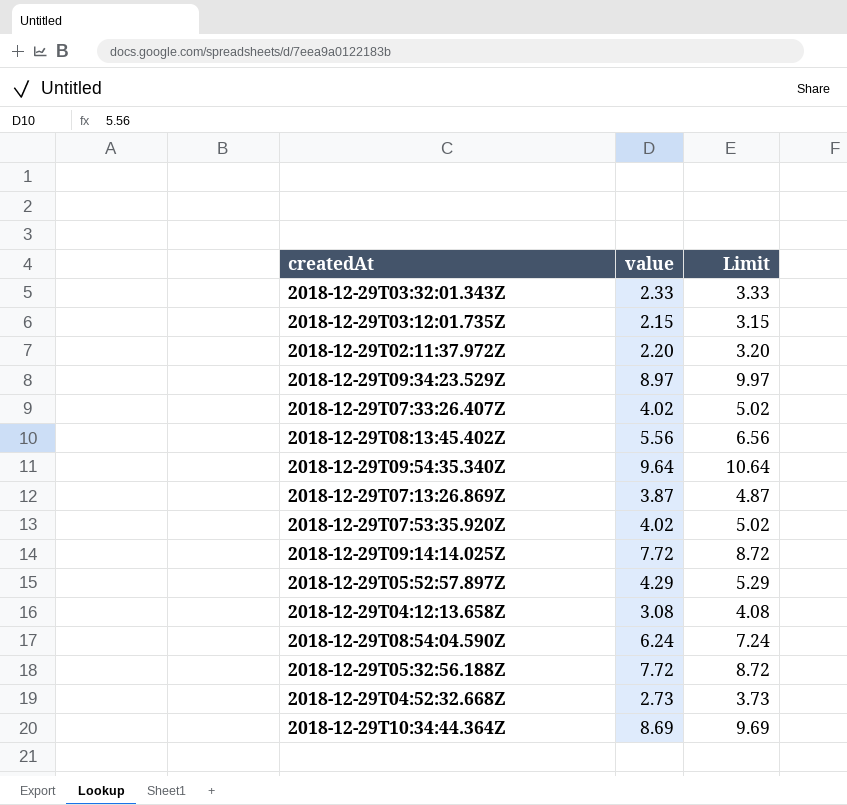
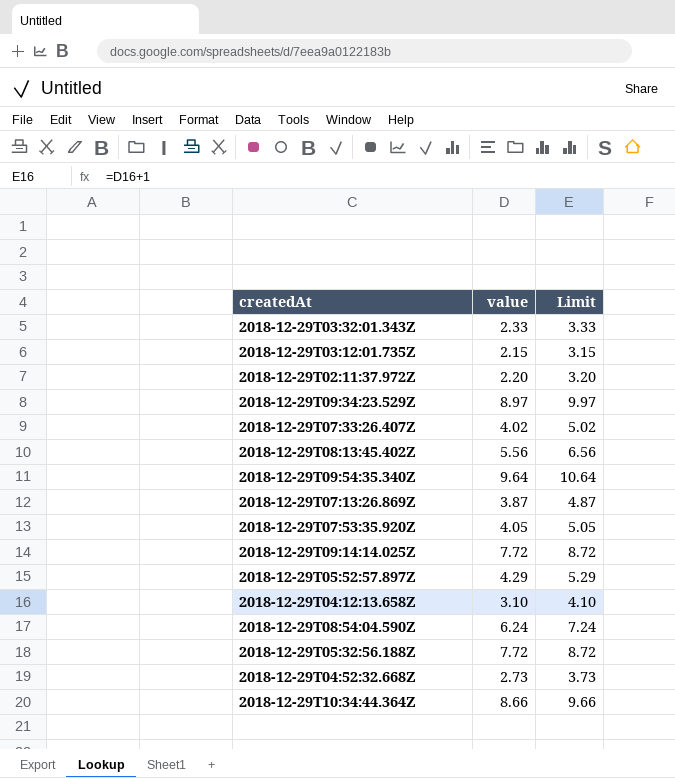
2018-12-29T07:53:35.920Z | value: 4.02 -> 4.05
2018-12-29T07:53:35.920Z | Limit: 5.02 -> 5.05
2018-12-29T04:12:13.658Z | value: 3.08 -> 3.10
2018-12-29T04:12:13.658Z | Limit: 4.08 -> 4.10
2018-12-29T10:34:44.364Z | value: 8.69 -> 8.66
2018-12-29T10:34:44.364Z | Limit: 9.69 -> 9.66

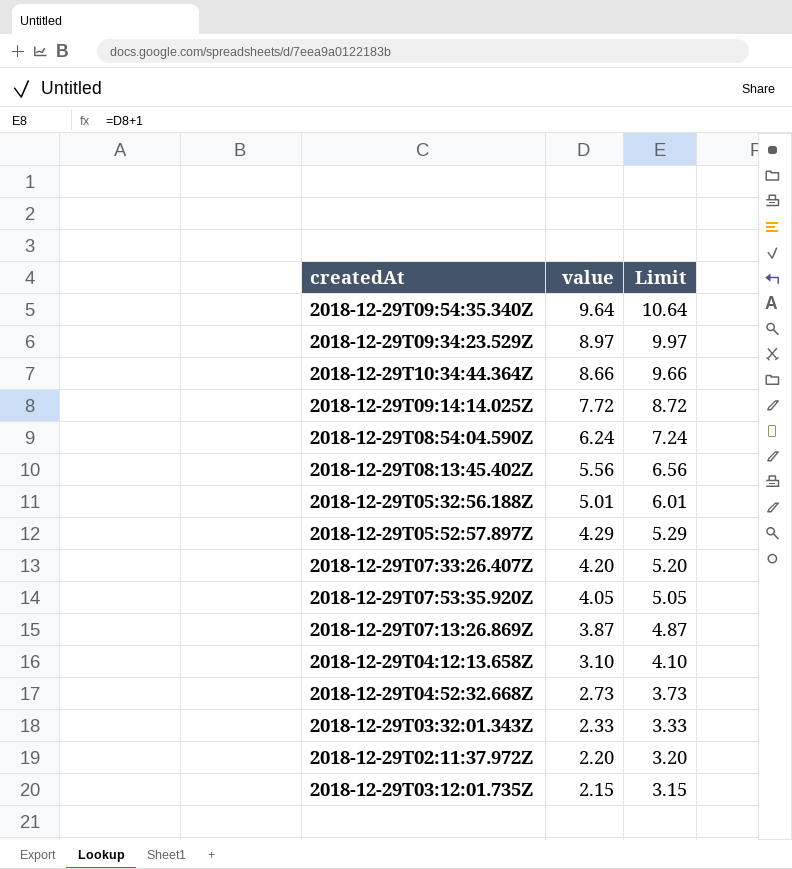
row order: none -> value descending
2018-12-29T05:32:56.188Z | value: 7.72 -> 5.01
2018-12-29T05:32:56.188Z | Limit: 8.72 -> 6.01
2018-12-29T07:33:26.407Z | value: 4.02 -> 4.20
2018-12-29T07:33:26.407Z | Limit: 5.02 -> 5.20

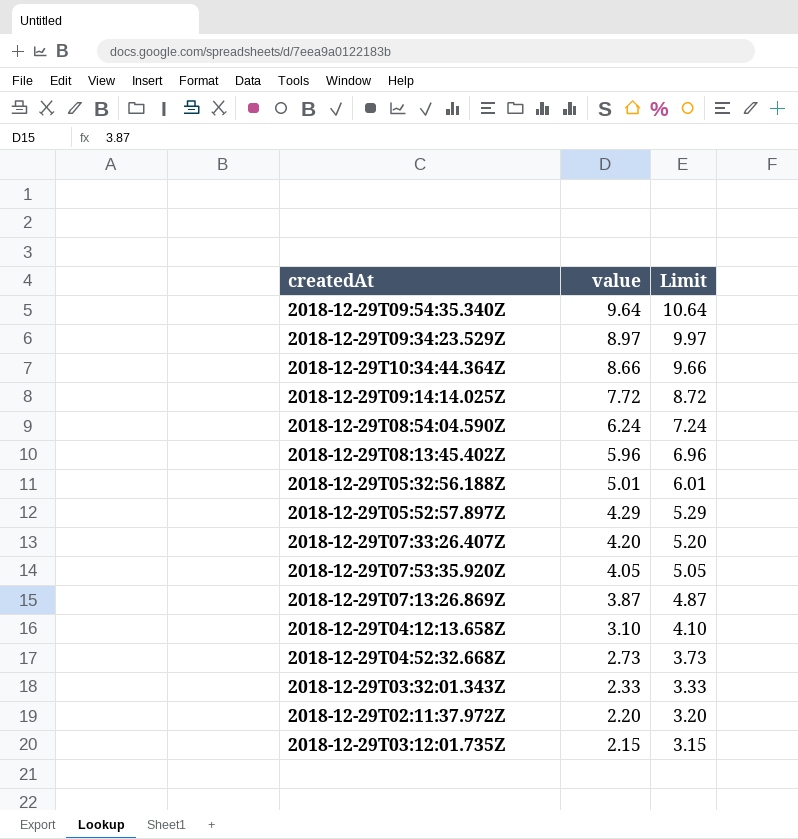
2018-12-29T08:13:45.402Z | value: 5.56 -> 5.96
2018-12-29T08:13:45.402Z | Limit: 6.56 -> 6.96

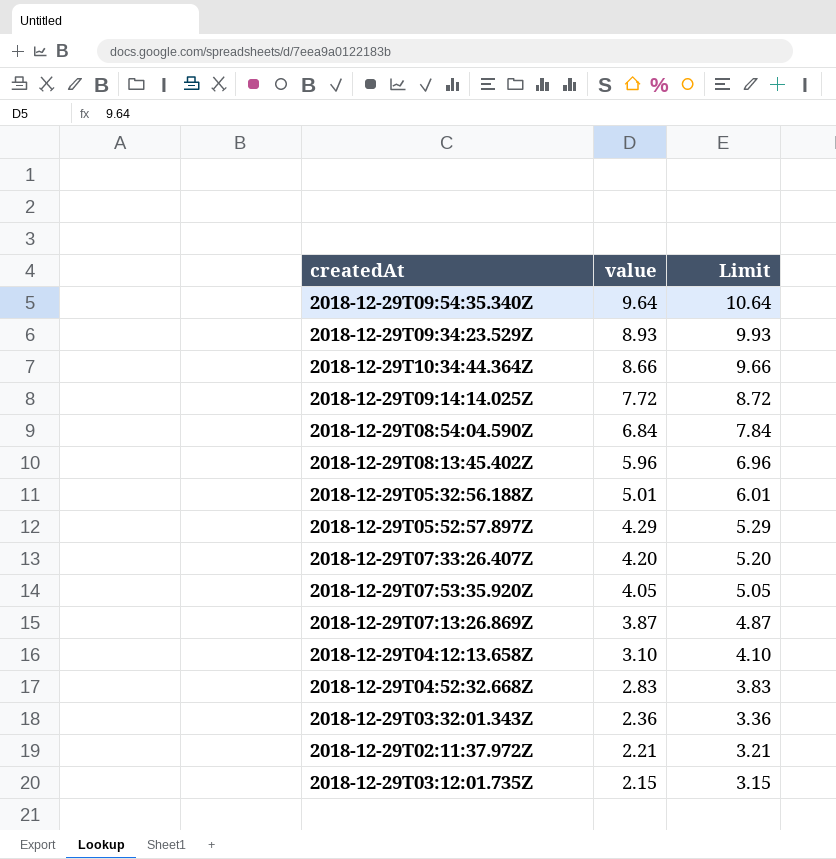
2018-12-29T09:34:23.529Z | value: 8.97 -> 8.93
2018-12-29T09:34:23.529Z | Limit: 9.97 -> 9.93
2018-12-29T08:54:04.590Z | value: 6.24 -> 6.84
2018-12-29T08:54:04.590Z | Limit: 7.24 -> 7.84
2018-12-29T04:52:32.668Z | value: 2.73 -> 2.83
2018-12-29T04:52:32.668Z | Limit: 3.73 -> 3.83
2018-12-29T03:32:01.343Z | value: 2.33 -> 2.36
2018-12-29T03:32:01.343Z | Limit: 3.33 -> 3.36
2018-12-29T02:11:37.972Z | value: 2.20 -> 2.21
2018-12-29T02:11:37.972Z | Limit: 3.20 -> 3.21

